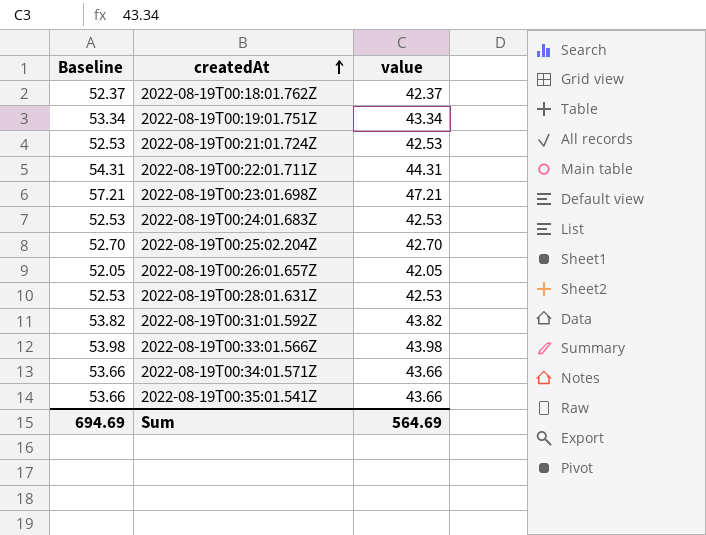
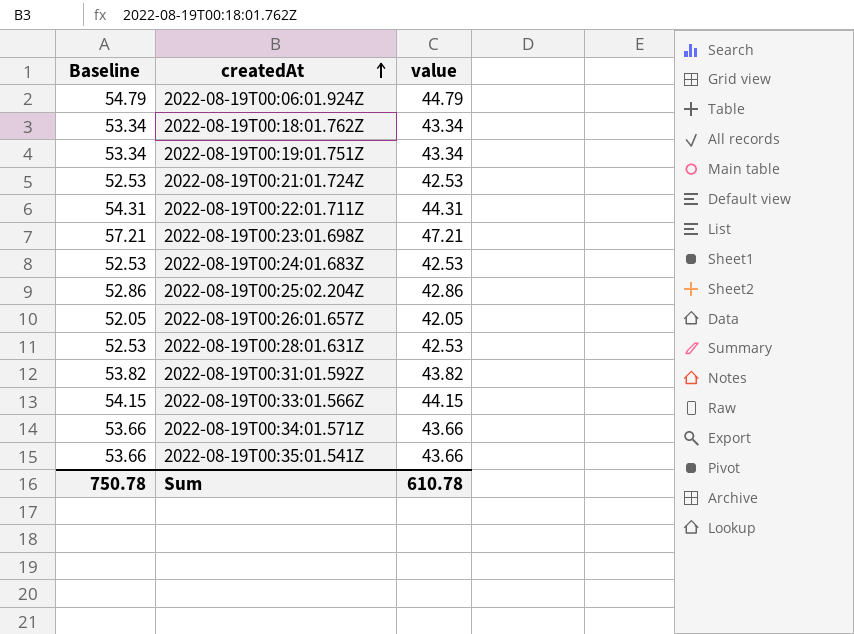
row 2022-08-19T00:06:01.924Z: none -> 54.79 | 44.79
2022-08-19T00:18:01.762Z | Baseline: 52.37 -> 53.34
2022-08-19T00:18:01.762Z | value: 42.37 -> 43.34
2022-08-19T00:25:02.204Z | Baseline: 52.70 -> 52.86
2022-08-19T00:25:02.204Z | value: 42.70 -> 42.86
2022-08-19T00:33:01.566Z | Baseline: 53.98 -> 54.15
2022-08-19T00:33:01.566Z | value: 43.98 -> 44.15
Sum | Baseline: 694.69 -> 750.78
Sum | value: 564.69 -> 610.78

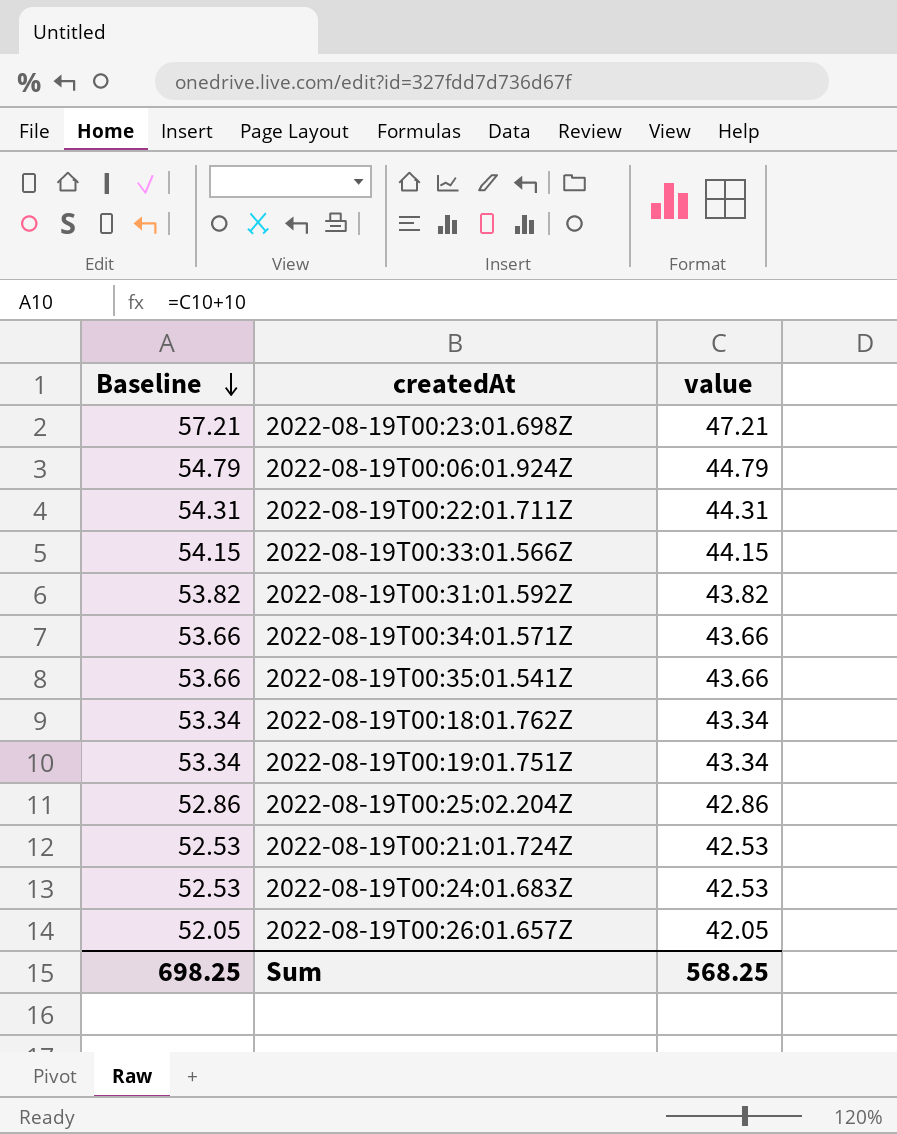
row order: createdAt ascending -> Baseline descending
row 2022-08-19T00:28:01.631Z: 52.53 | 42.53 -> none
Sum | Baseline: 750.78 -> 698.25
Sum | value: 610.78 -> 568.25

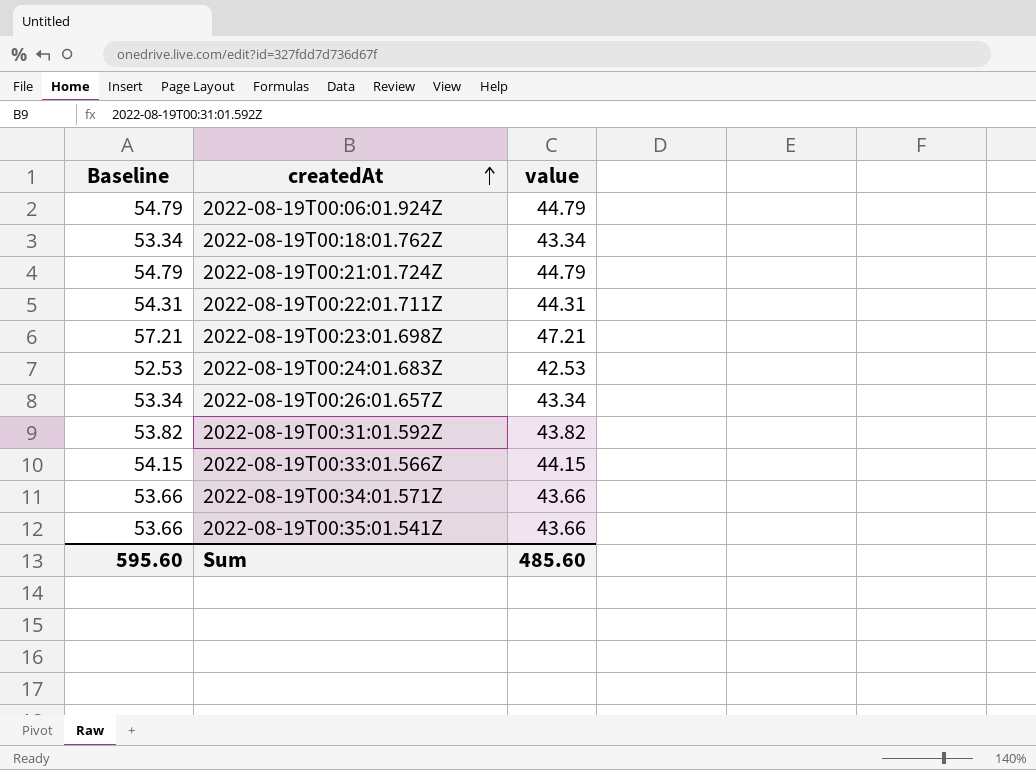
row order: Baseline descending -> createdAt ascending
row 2022-08-19T00:19:01.751Z: 53.34 | 43.34 -> none
row 2022-08-19T00:25:02.204Z: 52.86 | 42.86 -> none
2022-08-19T00:21:01.724Z | Baseline: 52.53 -> 54.79
2022-08-19T00:21:01.724Z | value: 42.53 -> 44.79
2022-08-19T00:26:01.657Z | Baseline: 52.05 -> 53.34
2022-08-19T00:26:01.657Z | value: 42.05 -> 43.34
Sum | Baseline: 698.25 -> 595.60
Sum | value: 568.25 -> 485.60

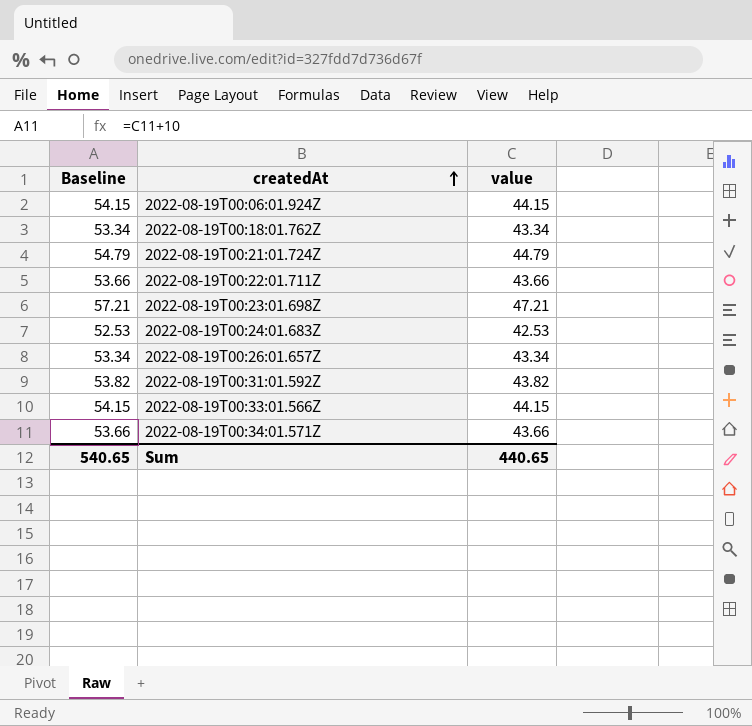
row 2022-08-19T00:35:01.541Z: 53.66 | 43.66 -> none
2022-08-19T00:06:01.924Z | Baseline: 54.79 -> 54.15
2022-08-19T00:06:01.924Z | value: 44.79 -> 44.15
2022-08-19T00:22:01.711Z | Baseline: 54.31 -> 53.66
2022-08-19T00:22:01.711Z | value: 44.31 -> 43.66
Sum | Baseline: 595.60 -> 540.65
Sum | value: 485.60 -> 440.65

